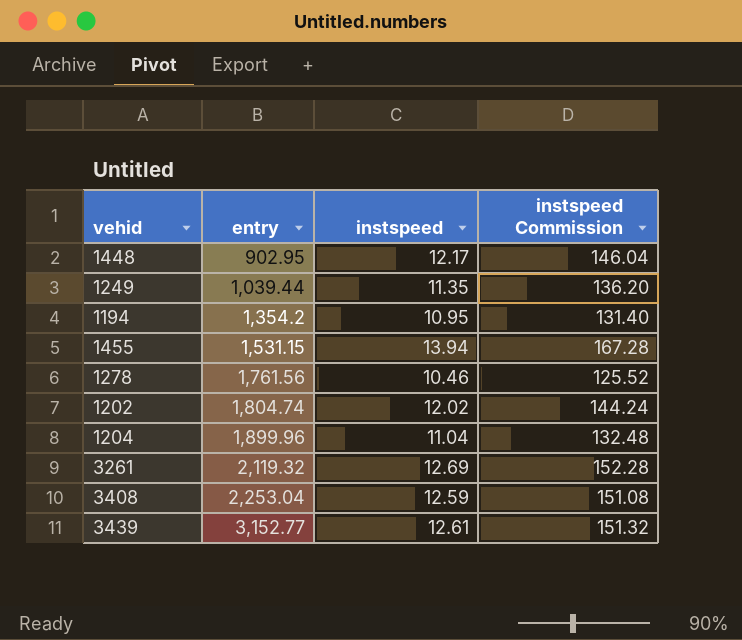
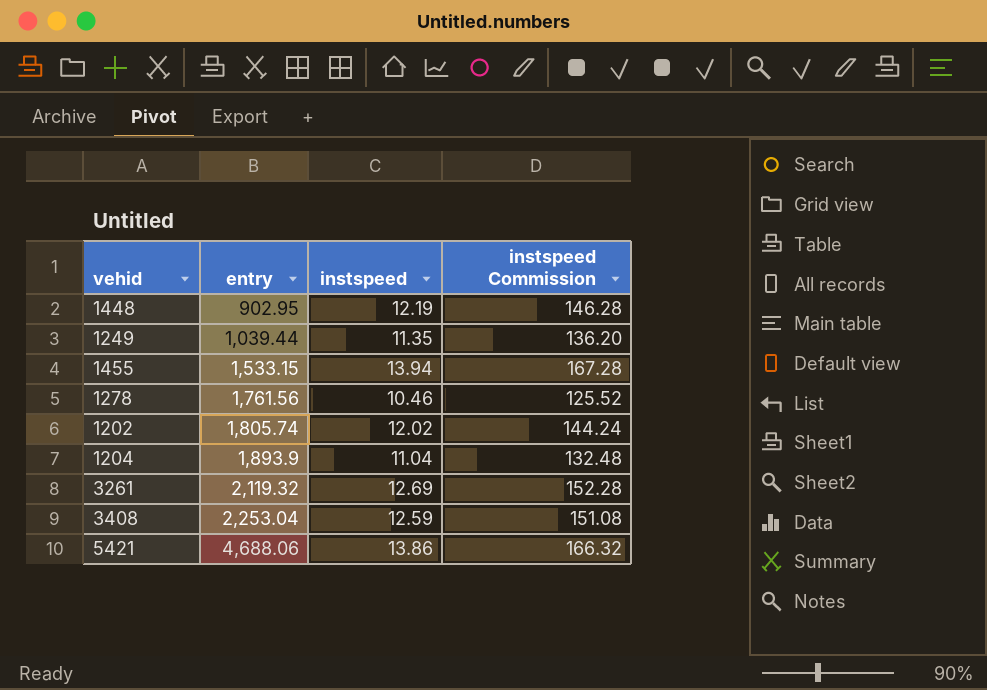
row 1194: 1,354.2 | 10.95 | 131.40 -> none
row 3439: 3,152.77 | 12.61 | 151.32 -> none
1448 | instspeed: 12.17 -> 12.19
1448 | instspeed Commission: 146.04 -> 146.28
1455 | entry: 1,531.15 -> 1,533.15
1202 | entry: 1,804.74 -> 1,805.74
1204 | entry: 1,899.96 -> 1,893.9
row 5421: none -> 4,688.06 | 13.86 | 166.32

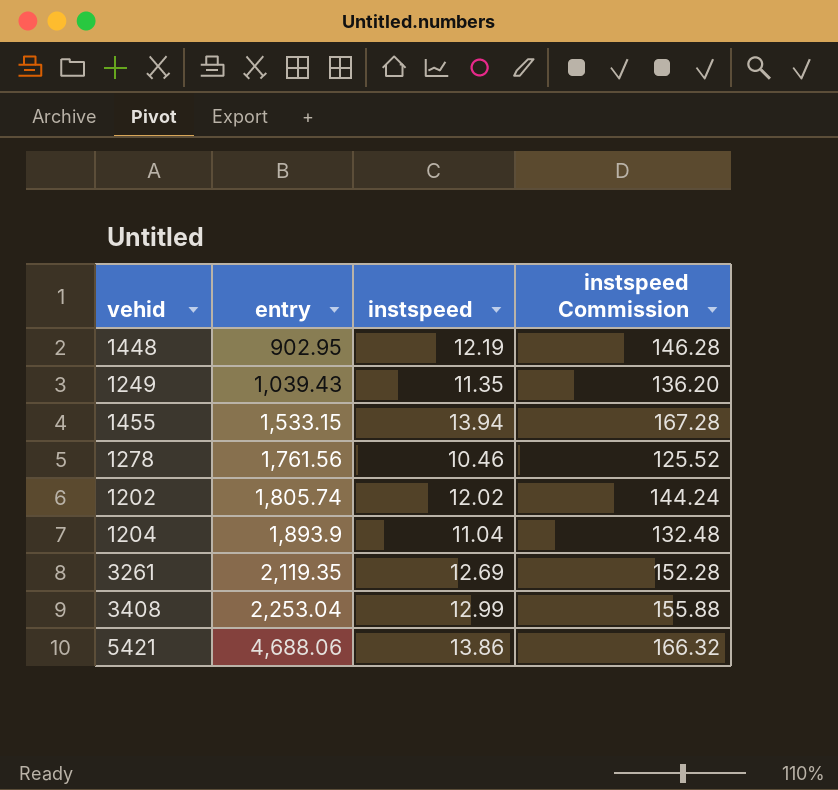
1249 | entry: 1,039.44 -> 1,039.43
3261 | entry: 2,119.32 -> 2,119.35
3408 | instspeed: 12.59 -> 12.99
3408 | instspeed Commission: 151.08 -> 155.88

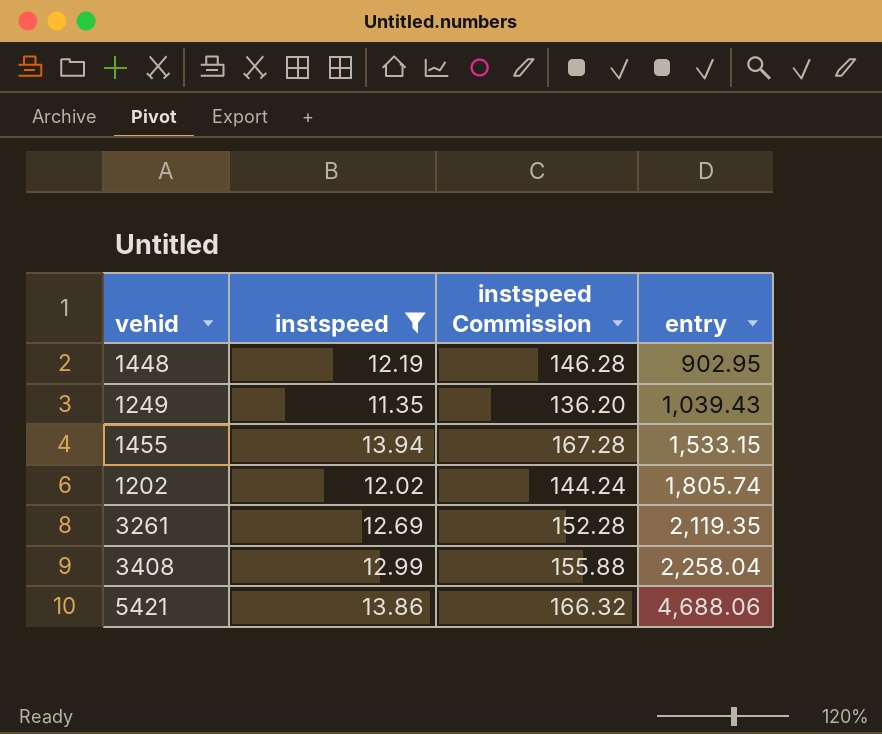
filter: none -> instspeed >= 11.35
column entry | position: 2 -> 4
3408 | entry: 2,253.04 -> 2,258.04

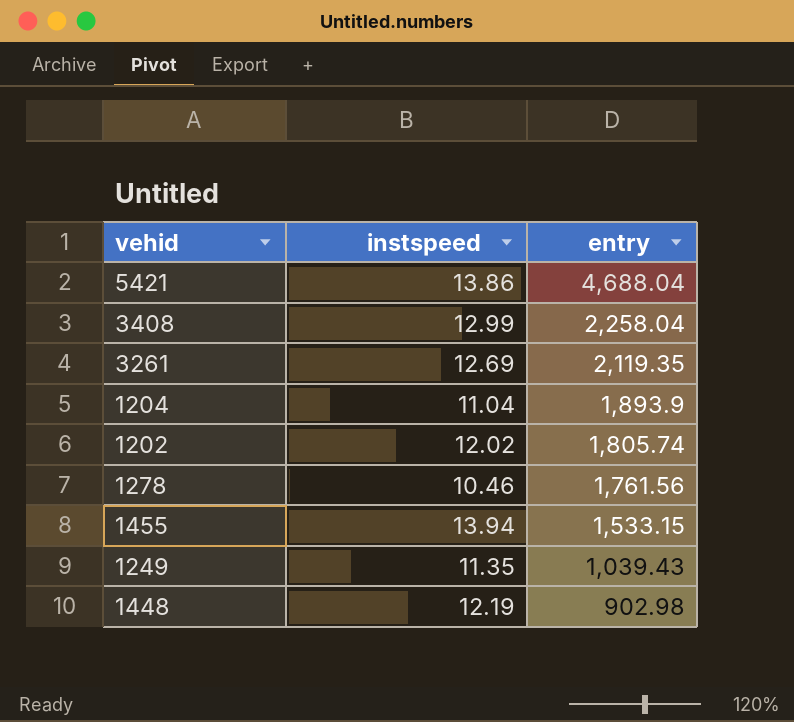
filter: instspeed >= 11.35 -> none
row order: entry ascending -> entry descending
column instspeed Commission | formula: [instspeed] * 12 -> none
5421 | entry: 4,688.06 -> 4,688.04
1448 | entry: 902.95 -> 902.98

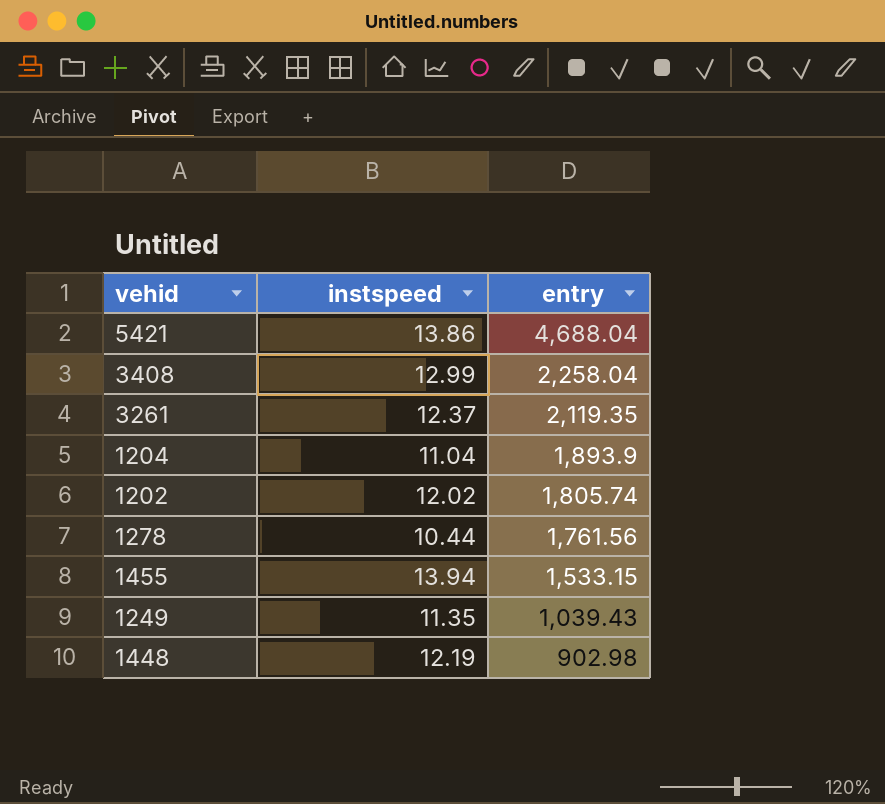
3261 | instspeed: 12.69 -> 12.37
1278 | instspeed: 10.46 -> 10.44

